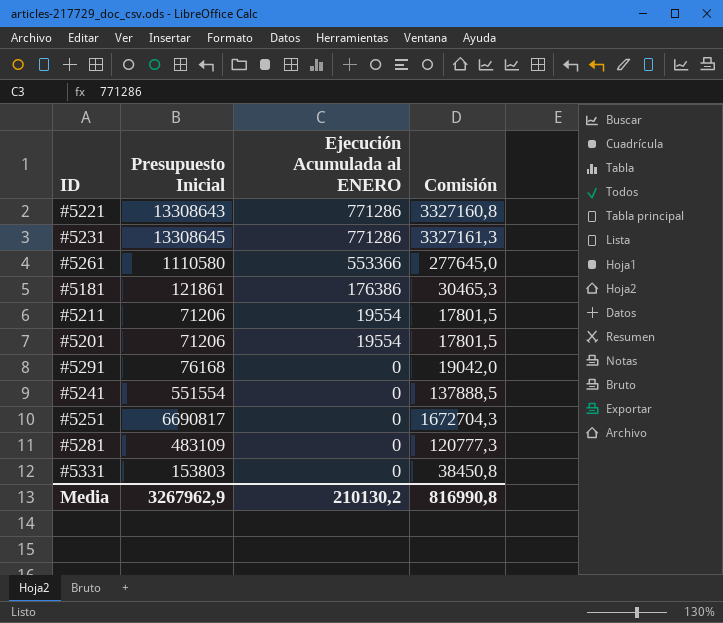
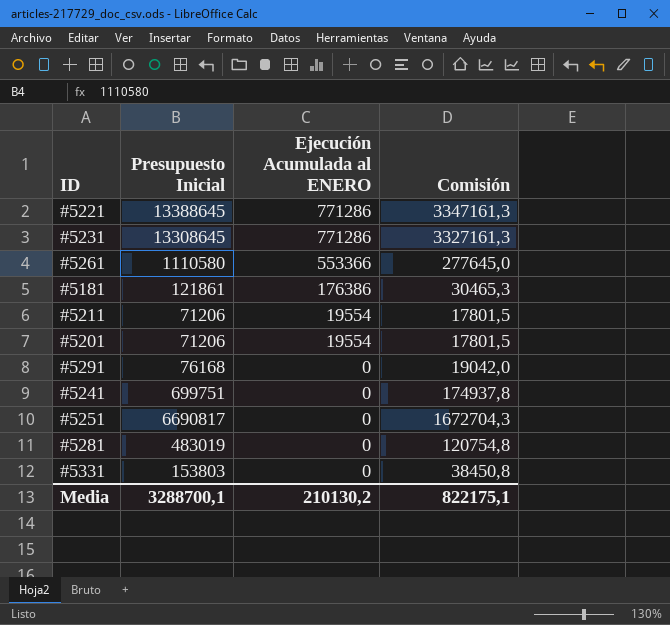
#5221 | Presupuesto Inicial: 13308643 -> 13388645
#5221 | Comisión: 3327160,8 -> 3347161,3
#5241 | Presupuesto Inicial: 551554 -> 699751
#5241 | Comisión: 137888,5 -> 174937,8
#5281 | Presupuesto Inicial: 483109 -> 483019
#5281 | Comisión: 120777,3 -> 120754,8
Media | Presupuesto Inicial: 3267962,9 -> 3288700,1
Media | Comisión: 816990,8 -> 822175,1

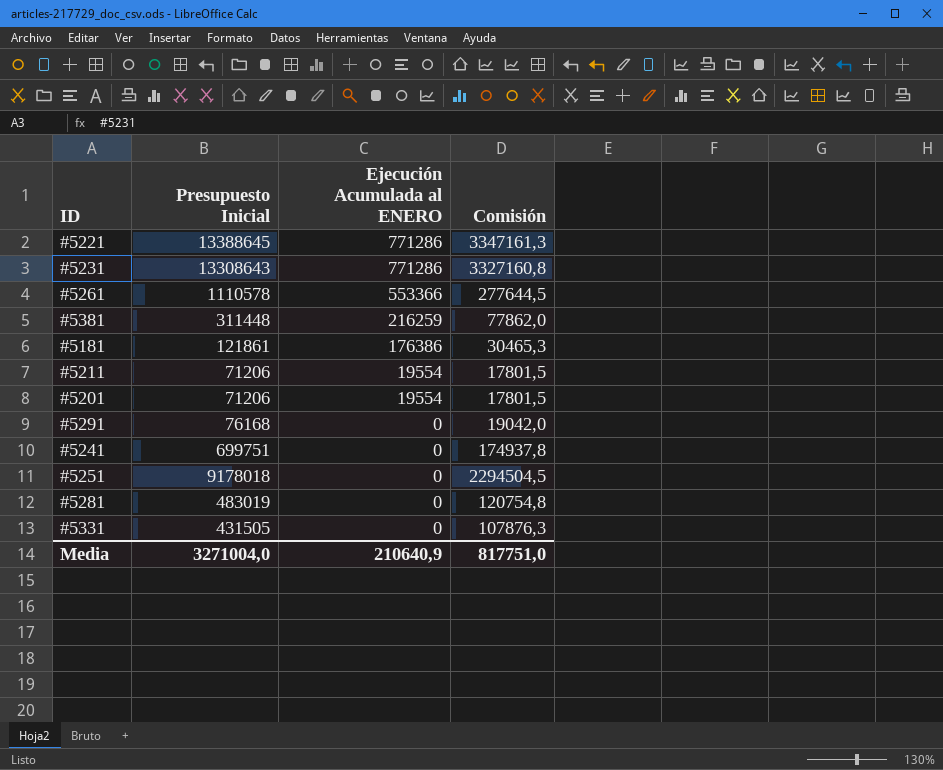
#5231 | Presupuesto Inicial: 13308645 -> 13308643
#5231 | Comisión: 3327161,3 -> 3327160,8
#5261 | Presupuesto Inicial: 1110580 -> 1110578
#5261 | Comisión: 277645,0 -> 277644,5
row #5381: none -> 311448 | 216259 | 77862,0
#5251 | Presupuesto Inicial: 6690817 -> 9178018
#5251 | Comisión: 1672704,3 -> 2294504,5
#5331 | Presupuesto Inicial: 153803 -> 431505
#5331 | Comisión: 38450,8 -> 107876,3
Media | Presupuesto Inicial: 3288700,1 -> 3271004,0
Media | Ejecución Acumulada al ENERO: 210130,2 -> 210640,9
Media | Comisión: 822175,1 -> 817751,0

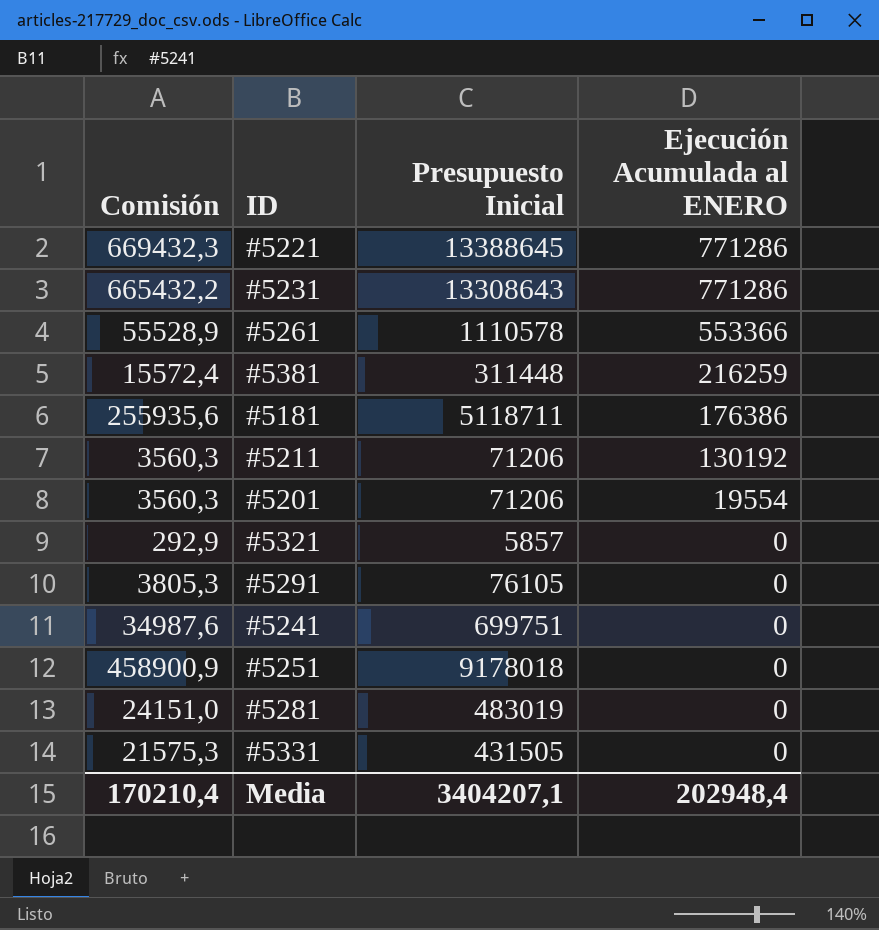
column Comisión | formula: [Presupuesto Inicial] * 0,25 -> [Presupuesto Inicial] * 0,05
column Comisión | position: 4 -> 1
#5181 | Presupuesto Inicial: 121861 -> 5118711
#5211 | Ejecución Acumulada al ENERO: 19554 -> 130192
row #5321: none -> 292,9 | 5857 | 0
#5291 | Presupuesto Inicial: 76168 -> 76105
Media | Comisión: 817751,0 -> 170210,4
Media | Presupuesto Inicial: 3271004,0 -> 3404207,1
Media | Ejecución Acumulada al ENERO: 210640,9 -> 202948,4

